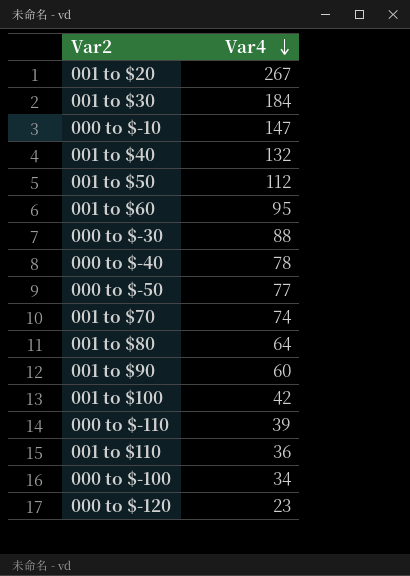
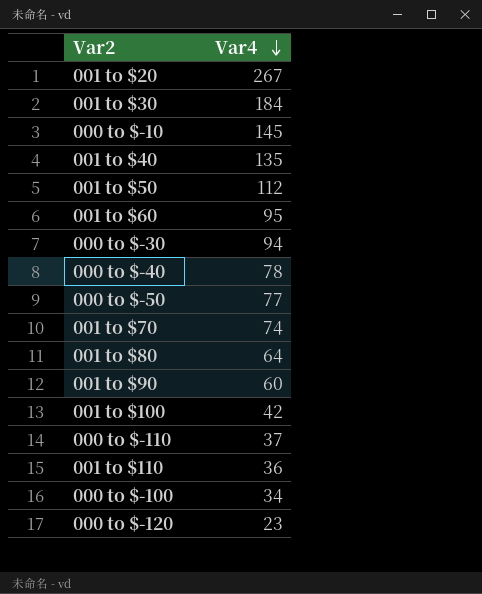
000 to $-10 | Var4: 147 -> 145
001 to $40 | Var4: 132 -> 135
000 to $-30 | Var4: 88 -> 94
000 to $-110 | Var4: 39 -> 37

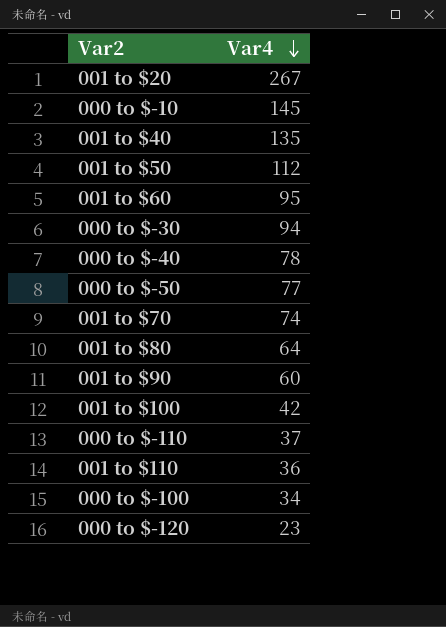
row 001 to $30: 184 -> none

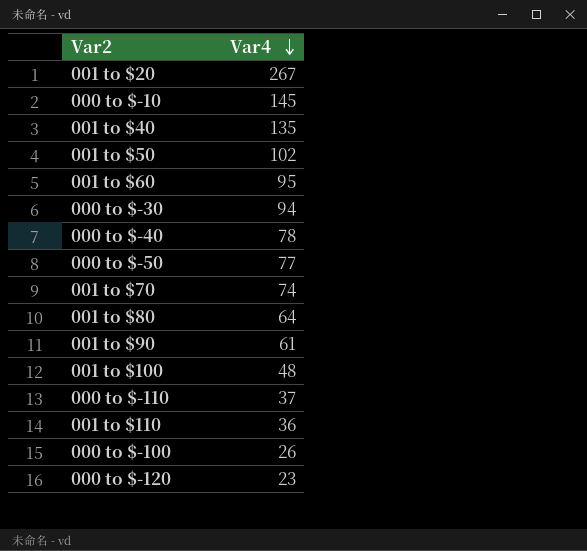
001 to $50 | Var4: 112 -> 102
001 to $90 | Var4: 60 -> 61
001 to $100 | Var4: 42 -> 48
000 to $-100 | Var4: 34 -> 26

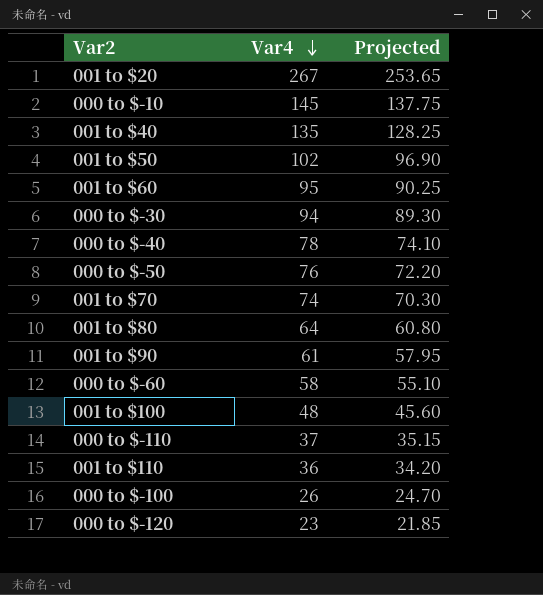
column Projected | formula: none -> [Var4] * 0.95
000 to $-50 | Var4: 77 -> 76
row 000 to $-60: none -> 58 | 55.10

